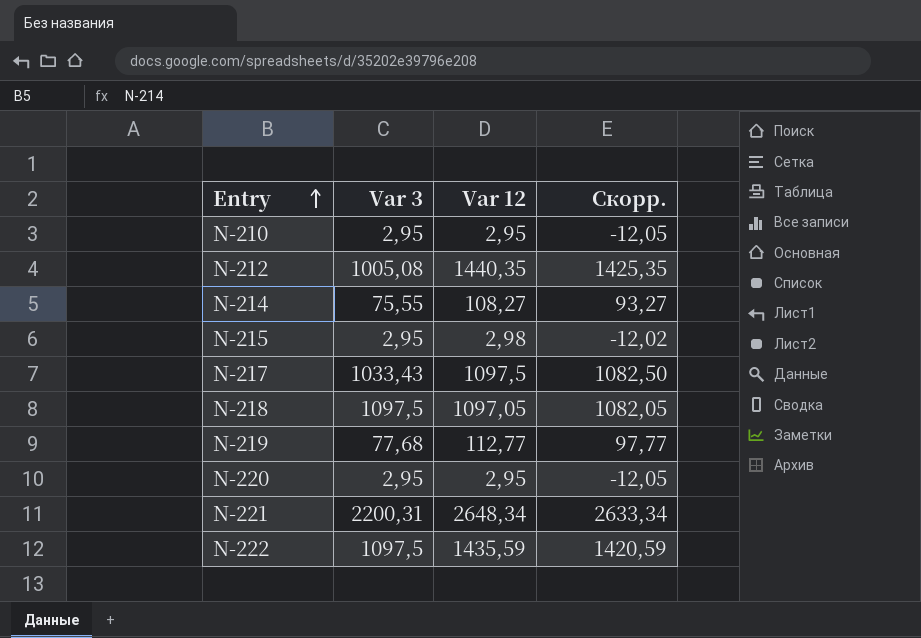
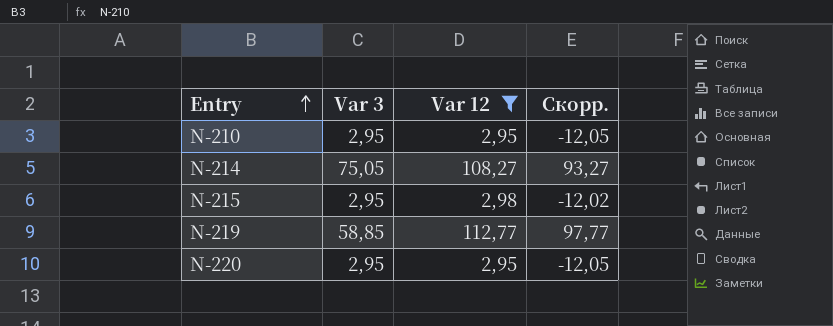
filter: none -> Var 12 <= 112,77
N-214 | Var 3: 75,55 -> 75,05
N-219 | Var 3: 77,68 -> 58,85

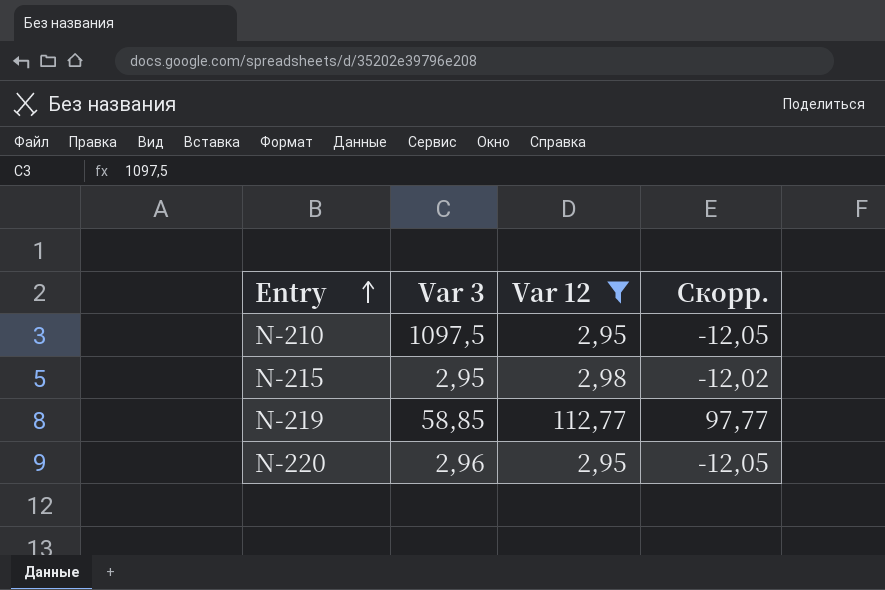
row N-214: 75,05 | 108,27 | 93,27 -> none
N-210 | Var 3: 2,95 -> 1097,5
N-220 | Var 3: 2,95 -> 2,96

